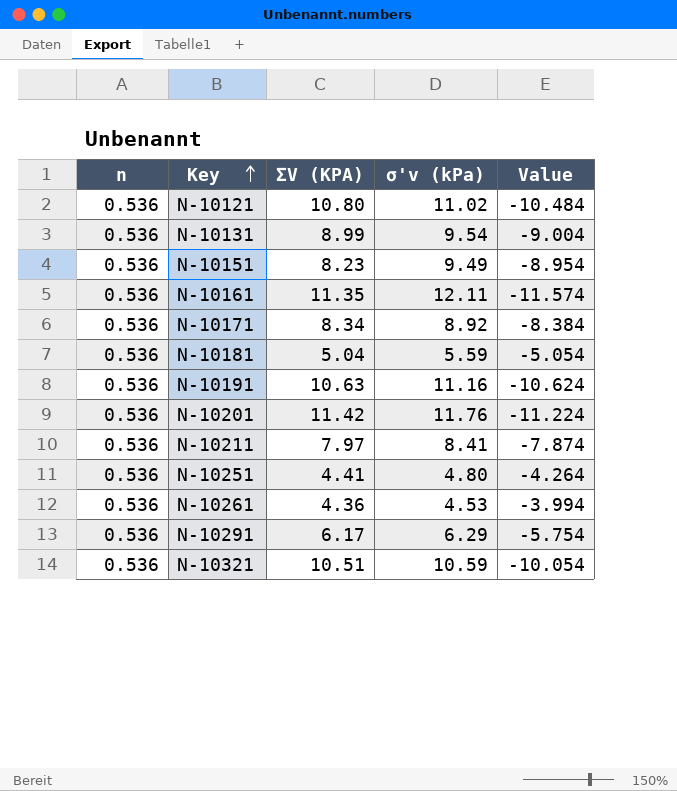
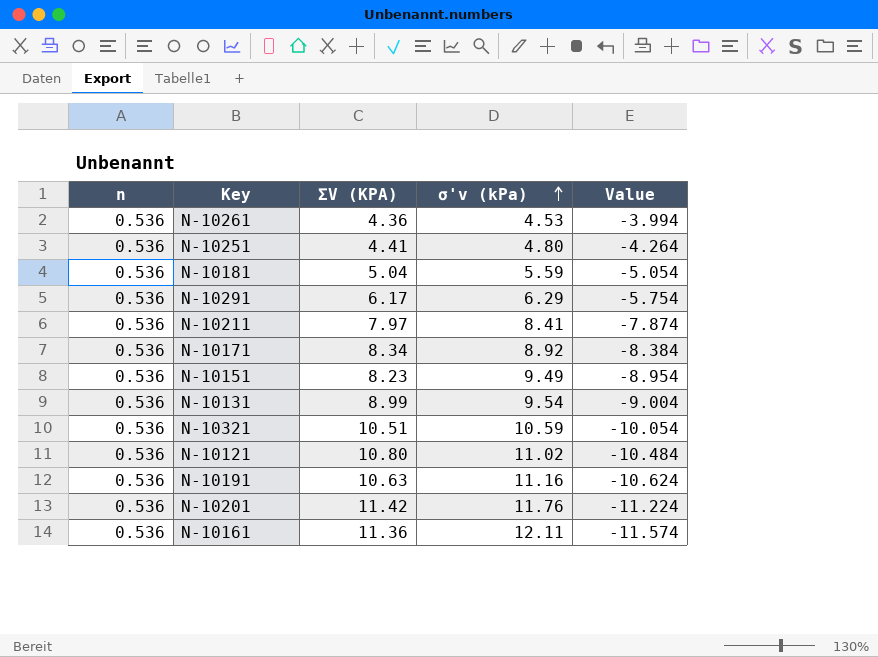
row order: Key ascending -> σ'v (kPa) ascending
N-10161 | ΣV (KPA): 11.35 -> 11.36

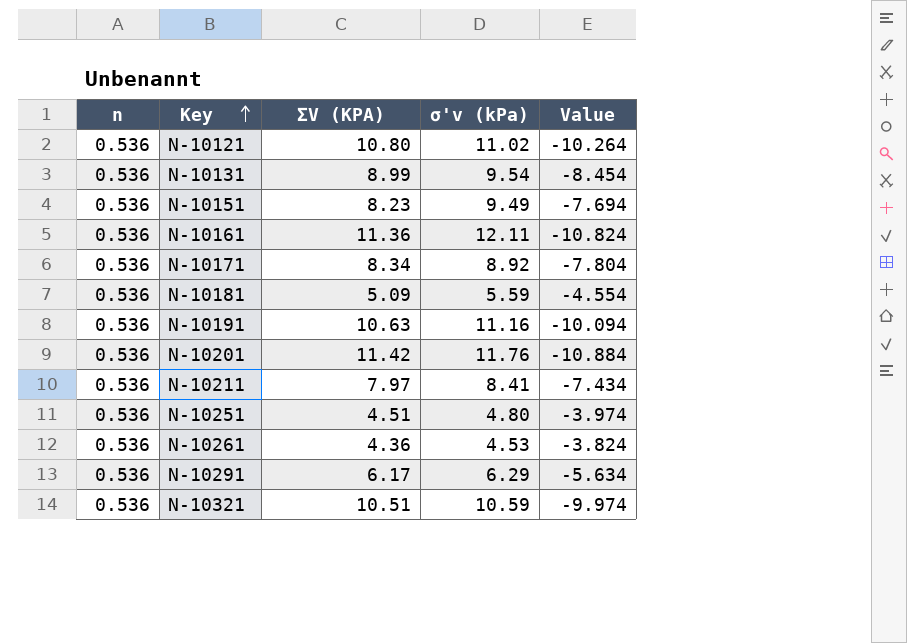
row order: σ'v (kPa) ascending -> Key ascending
column Value | formula: [n] - [σ'v (kPa)] -> [n] - [ΣV (KPA)]
N-10181 | ΣV (KPA): 5.04 -> 5.09
N-10251 | ΣV (KPA): 4.41 -> 4.51

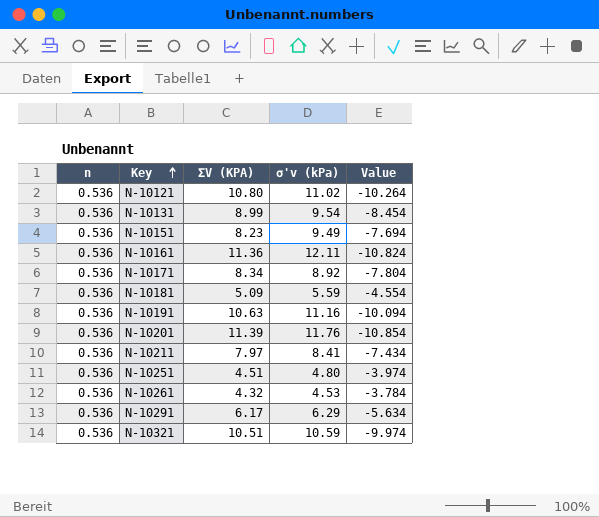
N-10201 | ΣV (KPA): 11.42 -> 11.39
N-10201 | Value: -10.884 -> -10.854
N-10261 | ΣV (KPA): 4.36 -> 4.32
N-10261 | Value: -3.824 -> -3.784

